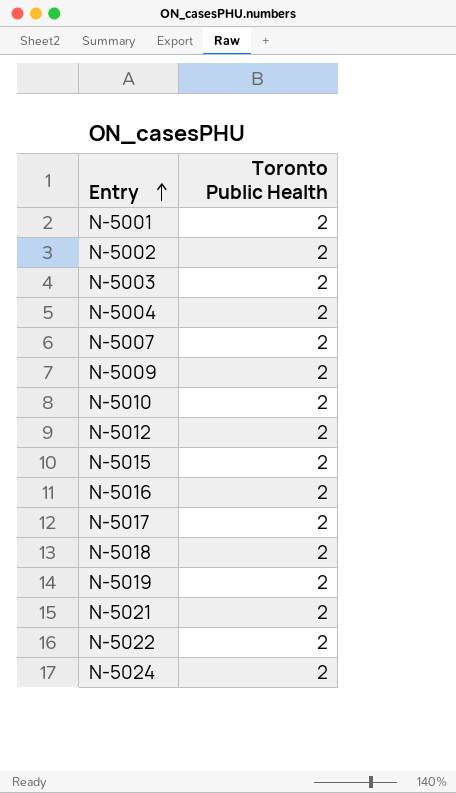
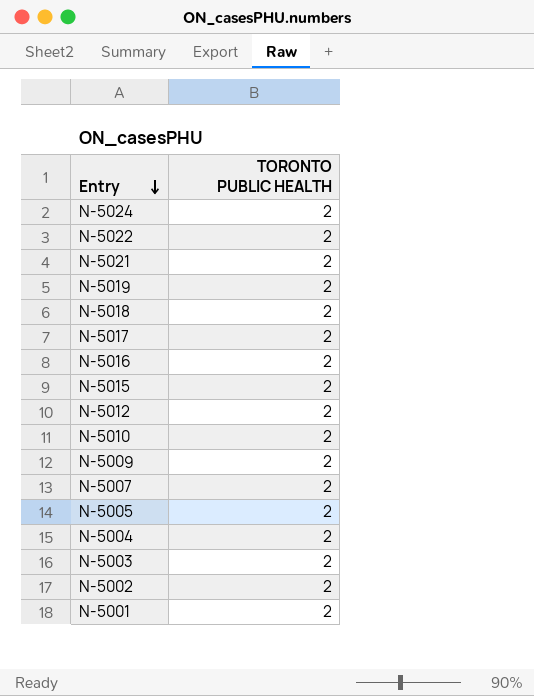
row order: Entry ascending -> Entry descending
column name: Toronto Public Health -> TORONTO PUBLIC HEALTH
row N-5005: none -> 2

